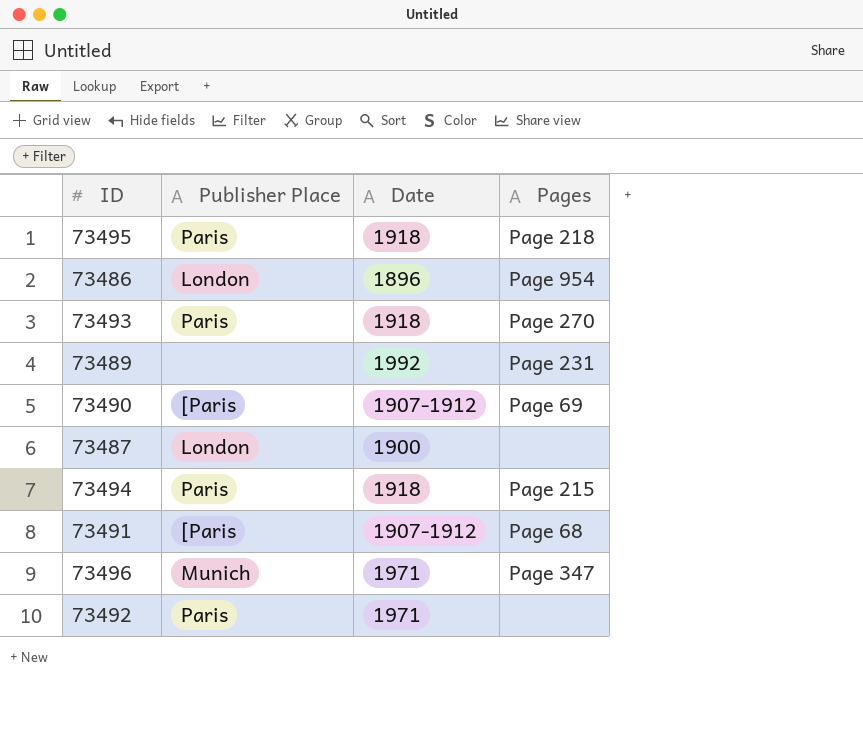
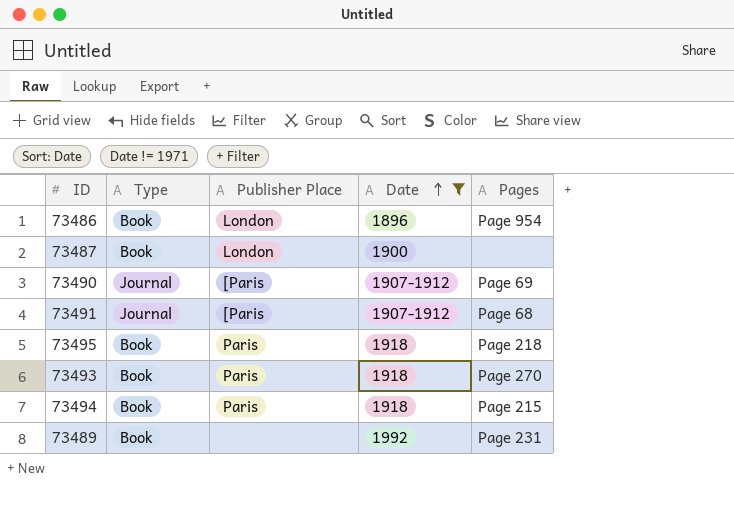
filter: none -> Date != 1971
row order: none -> Date ascending
column Type | position: none -> 2

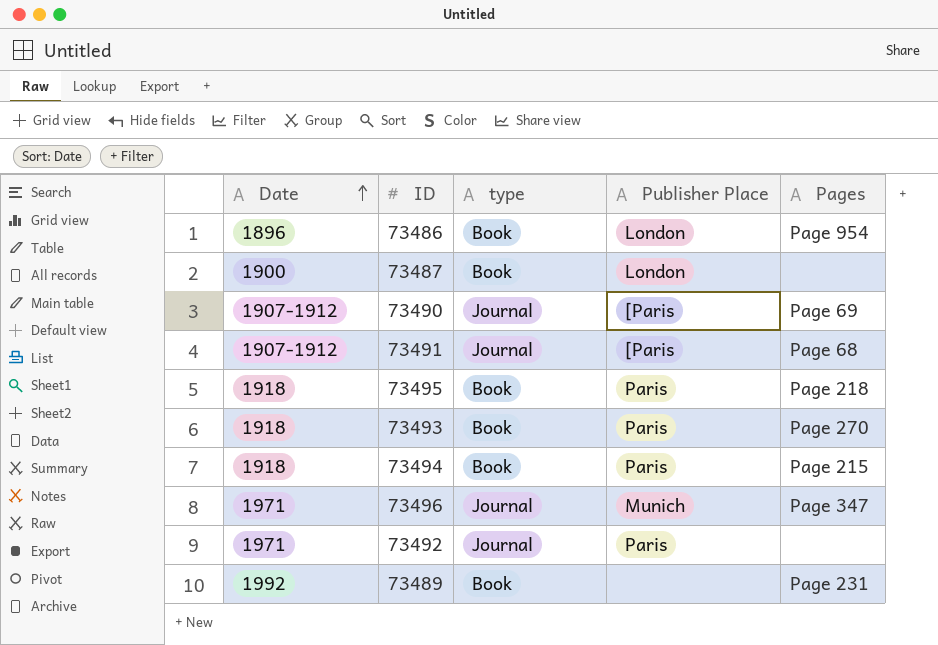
filter: Date != 1971 -> none
column Date | position: 4 -> 1
column name: Type -> type

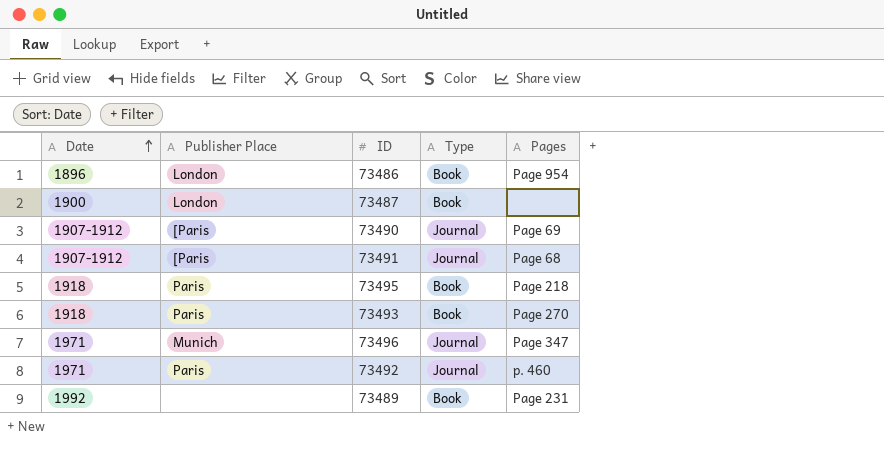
column Publisher Place | position: 4 -> 2
column name: type -> Type
row 73494: 1918 | Book | Paris | Page 215 -> none
73492 | Pages: none -> p. 460

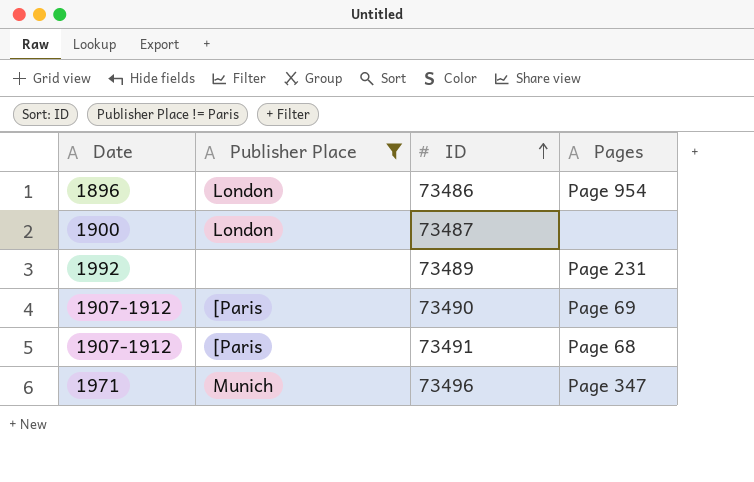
filter: none -> Publisher Place != Paris
row order: Date ascending -> ID ascending
column Type | position: 4 -> none

